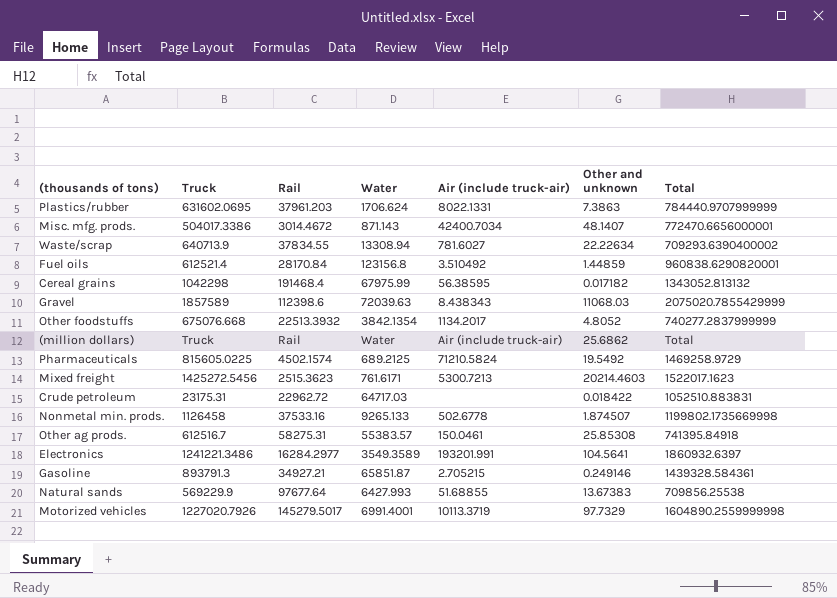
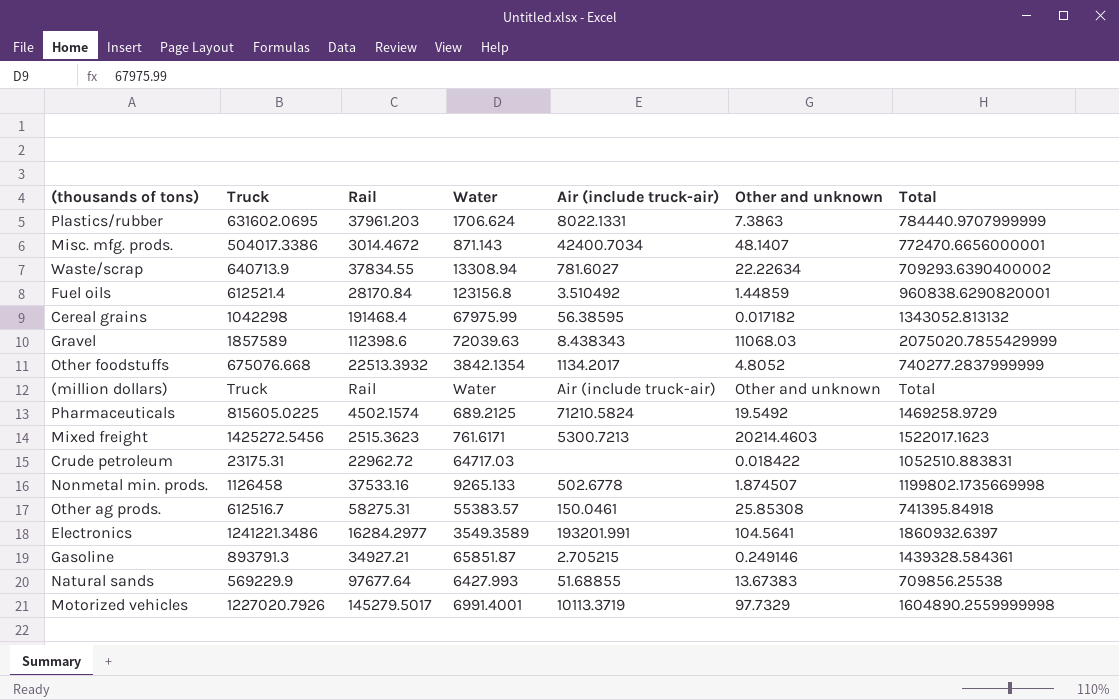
(million dollars) | Other and unknown: 25.6862 -> Other and unknown

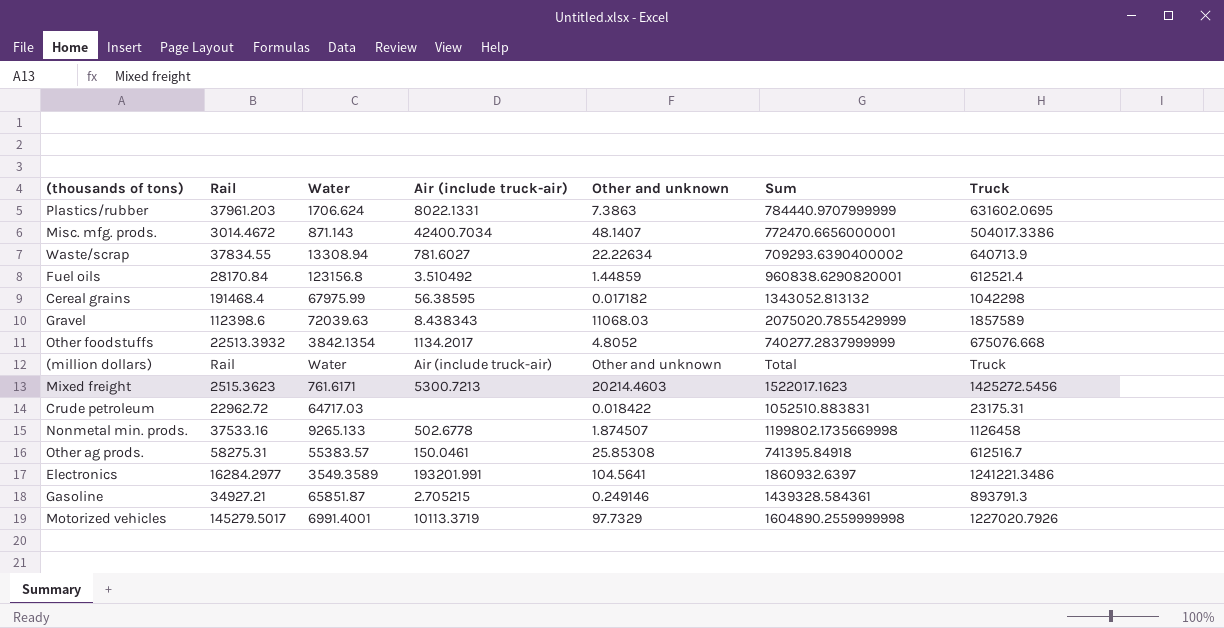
column name: Total -> Sum
column Truck | position: 2 -> 7
row Pharmaceuticals: 815605.0225 | 4502.1574 | 689.2125 | 71210.5824 | 19.5492 | 1469258.9729 -> none
row Natural sands: 569229.9 | 97677.64 | 6427.993 | 51.68855 | 13.67383 | 709856.25538 -> none

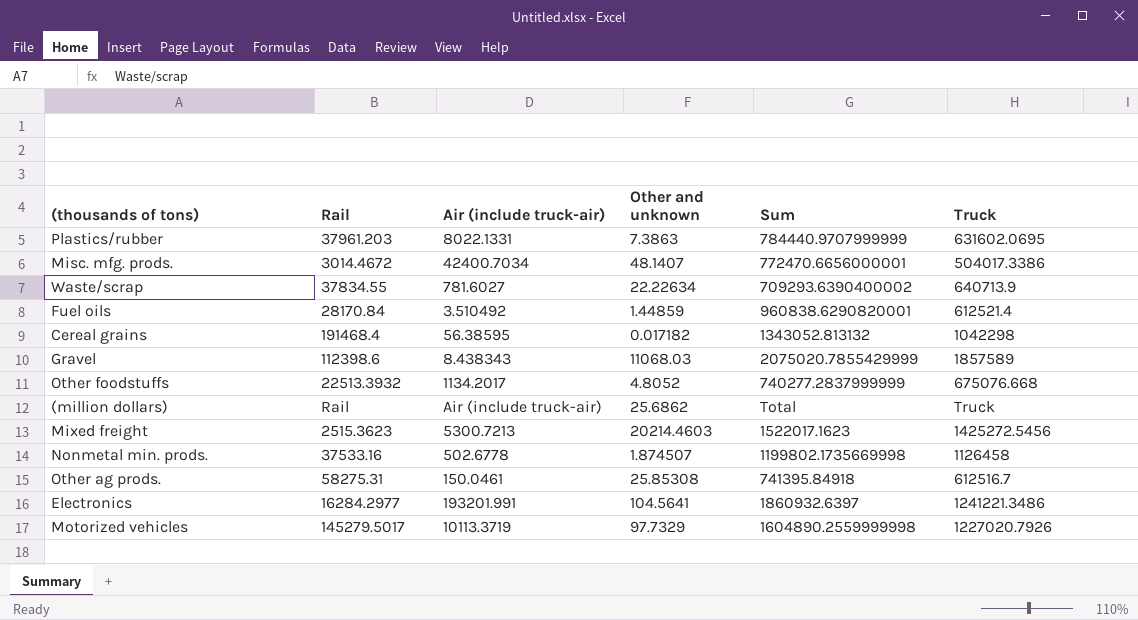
column Water | position: 3 -> none
row Crude petroleum: 22962.72 | 64717.03 | none | 0.018422 | 1052510.883831 | 23175.31 -> none
row Gasoline: 34927.21 | 65851.87 | 2.705215 | 0.249146 | 1439328.584361 | 893791.3 -> none
(million dollars) | Other and unknown: Other and unknown -> 25.6862

